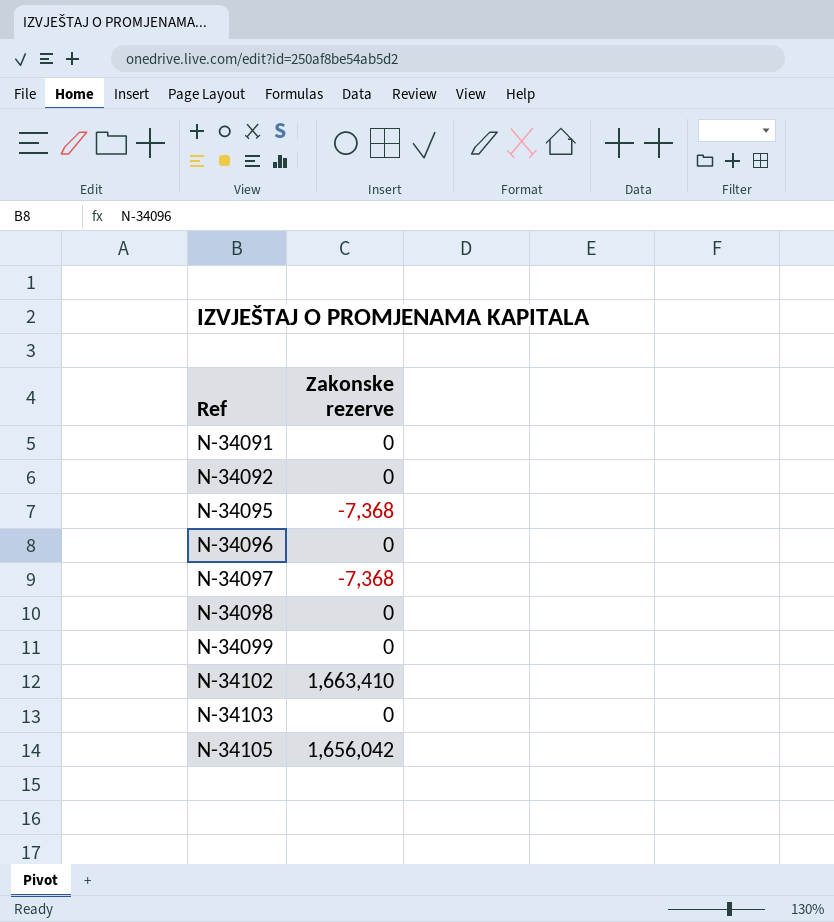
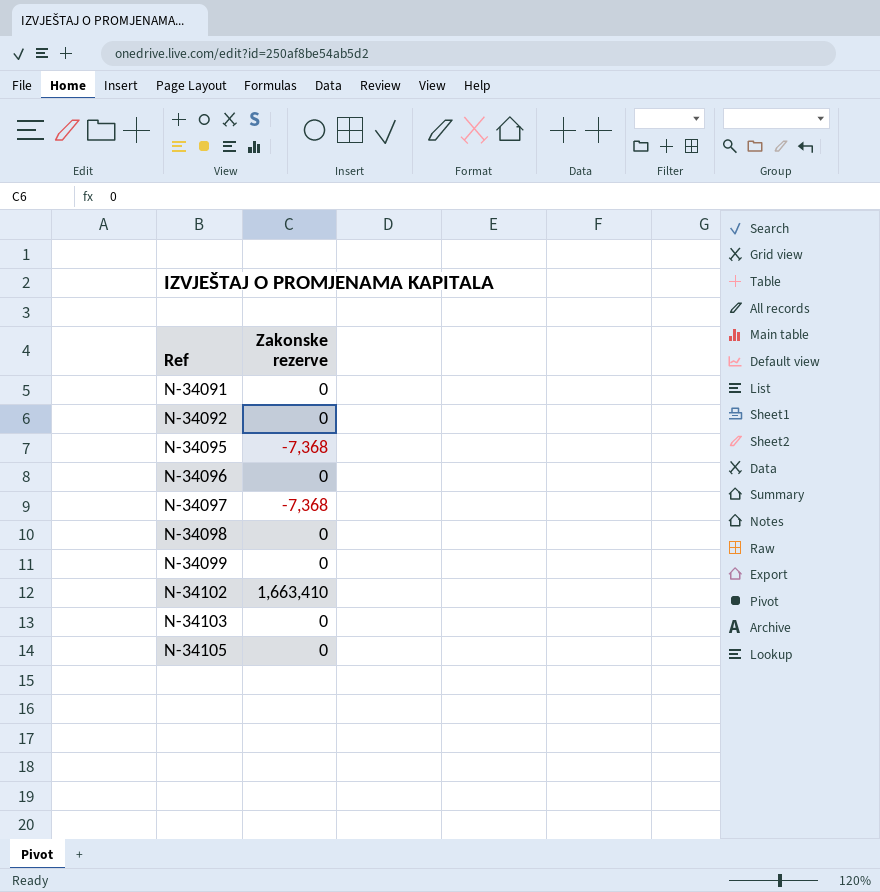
N-34105 | Zakonske rezerve: 1,656,042 -> 0

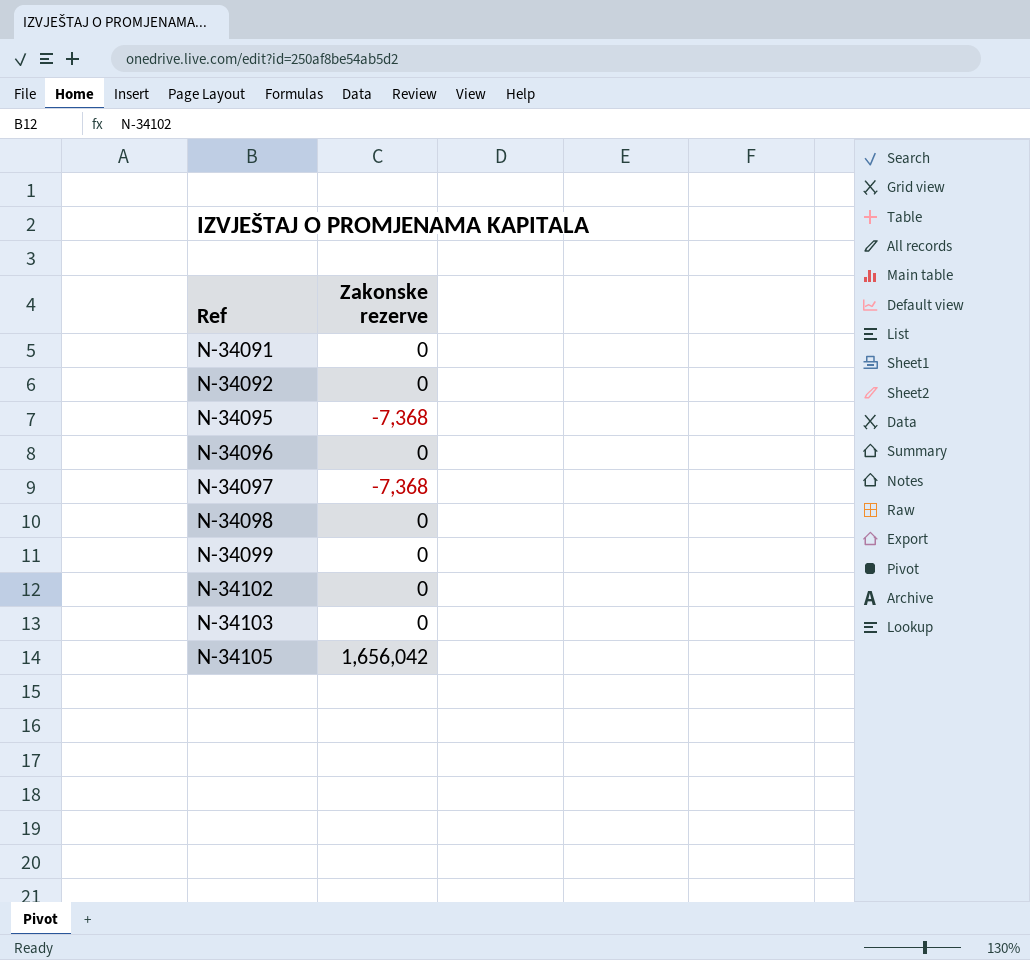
N-34102 | Zakonske rezerve: 1,663,410 -> 0
N-34105 | Zakonske rezerve: 0 -> 1,656,042

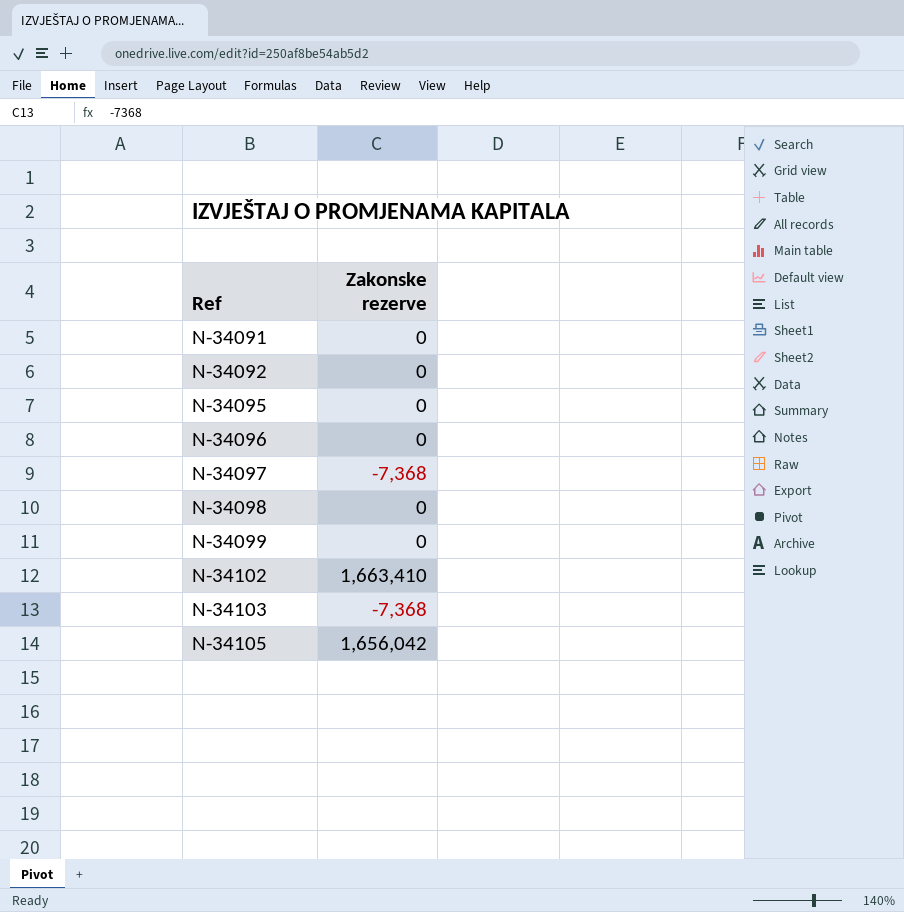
N-34095 | Zakonske rezerve: -7,368 -> 0
N-34102 | Zakonske rezerve: 0 -> 1,663,410
N-34103 | Zakonske rezerve: 0 -> -7,368

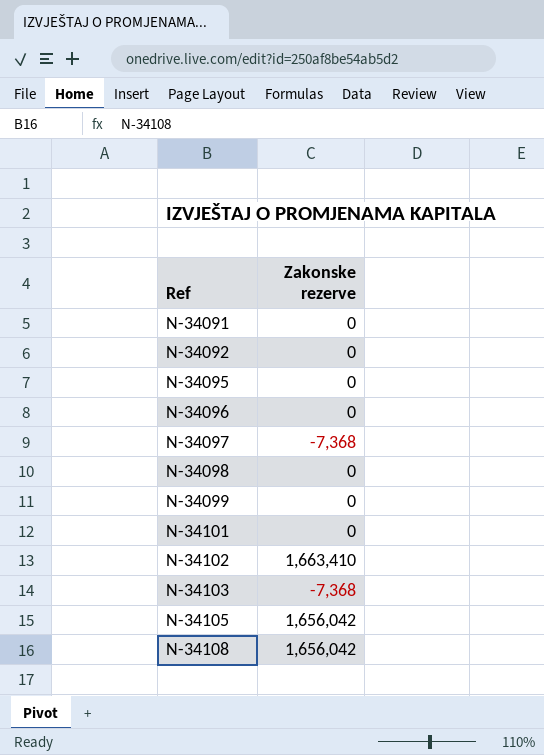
row N-34101: none -> 0
row N-34108: none -> 1,656,042

